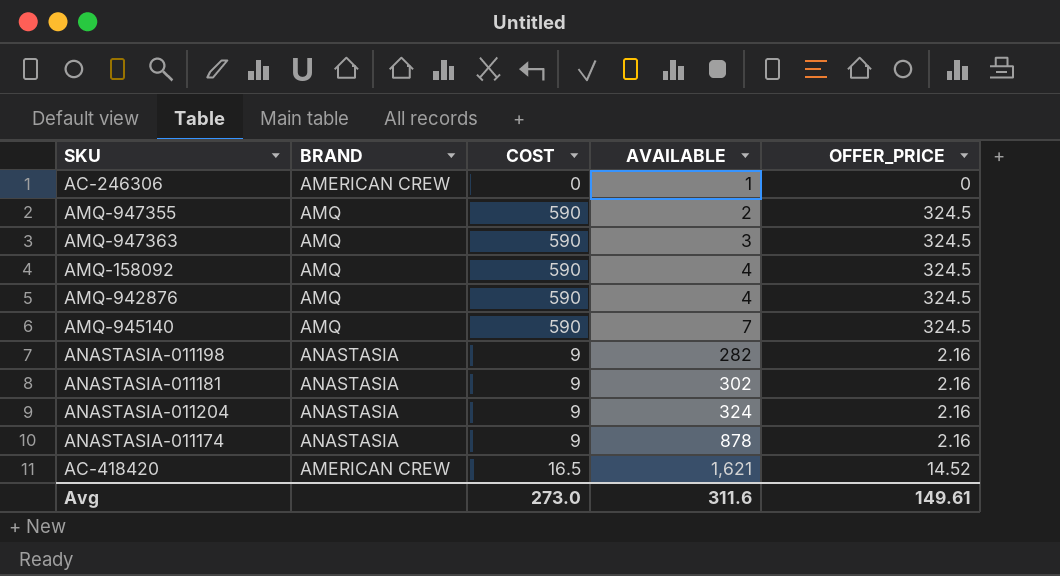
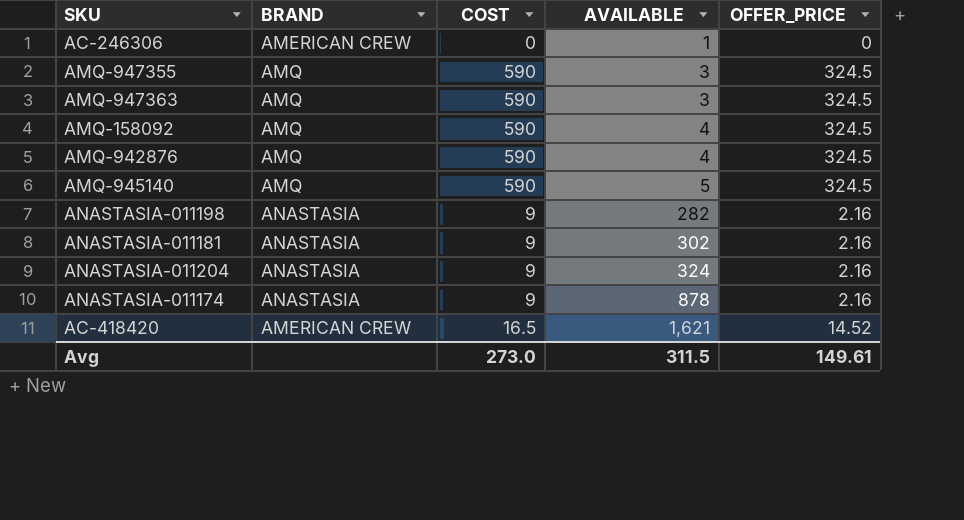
AMQ-947355 | AVAILABLE: 2 -> 3
AMQ-945140 | AVAILABLE: 7 -> 5
Avg | AVAILABLE: 311.6 -> 311.5

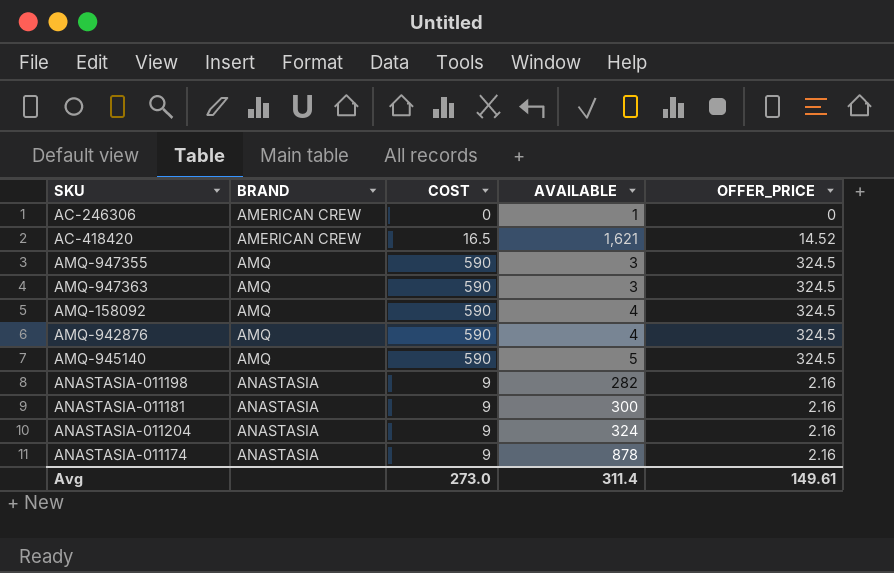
row order: AVAILABLE ascending -> BRAND ascending
ANASTASIA-011181 | AVAILABLE: 302 -> 300
Avg | AVAILABLE: 311.5 -> 311.4

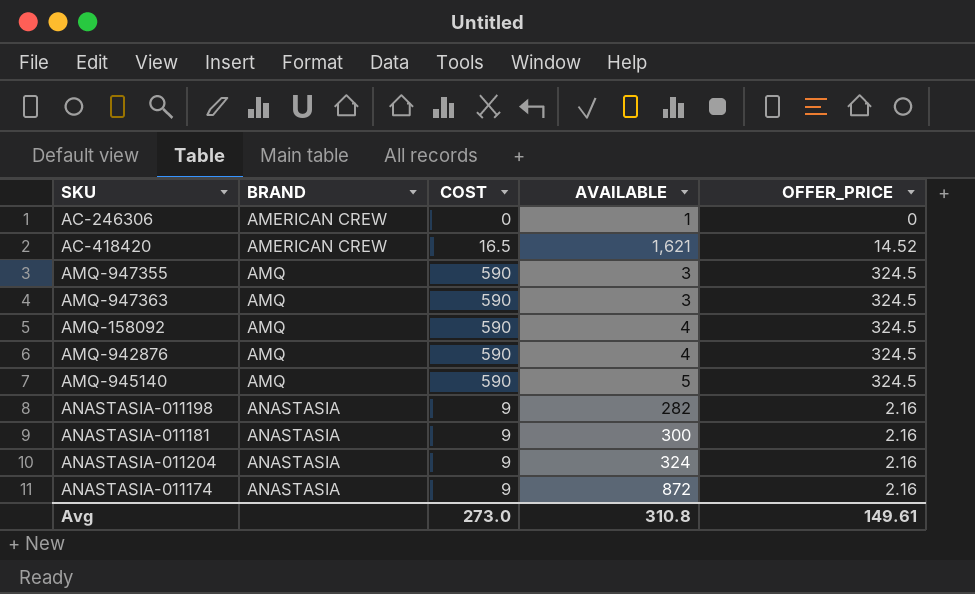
ANASTASIA-011174 | AVAILABLE: 878 -> 872
Avg | AVAILABLE: 311.4 -> 310.8

